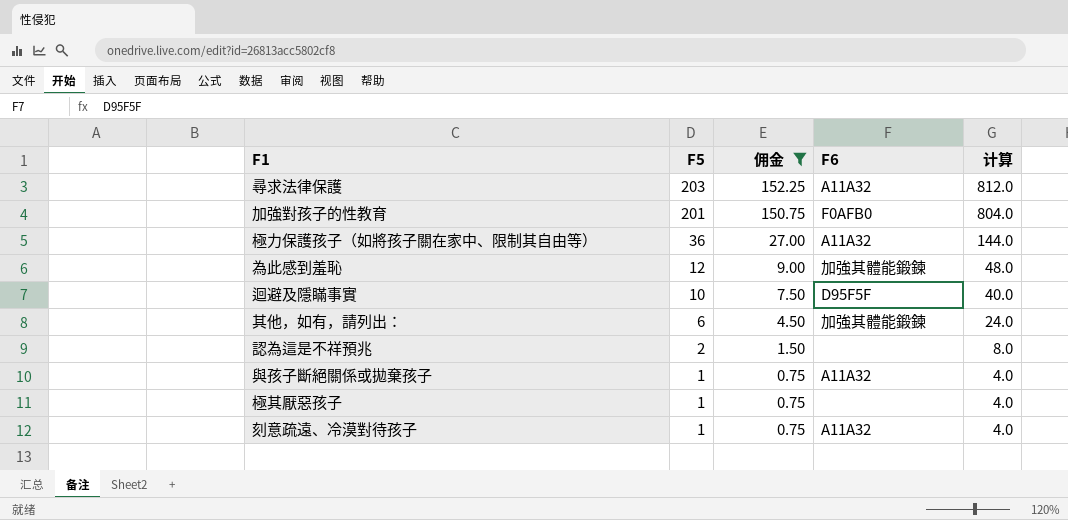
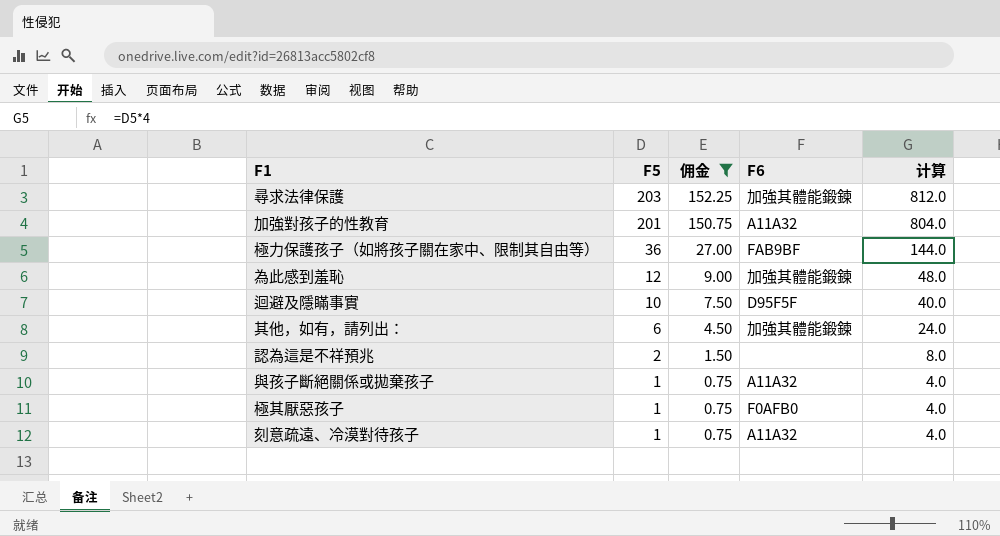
尋求法律保護 | F6: A11A32 -> 加強其體能鍛鍊
加強對孩子的性教育 | F6: F0AFB0 -> A11A32
極力保護孩子（如將孩子關在家中、限制其自由等） | F6: A11A32 -> FAB9BF
極其厭惡孩子 | F6: none -> F0AFB0

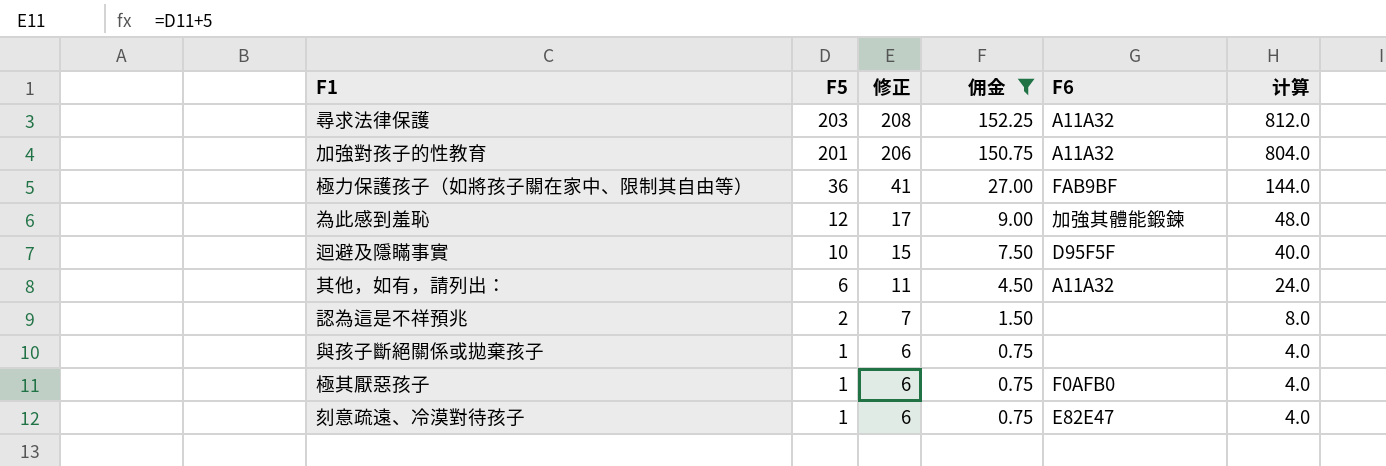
column 修正 | formula: none -> [F5] + 5
尋求法律保護 | F6: 加強其體能鍛鍊 -> A11A32
其他，如有，請列出： | F6: 加強其體能鍛鍊 -> A11A32
與孩子斷絕關係或拋棄孩子 | F6: A11A32 -> none
刻意疏遠、冷漠對待孩子 | F6: A11A32 -> E82E47

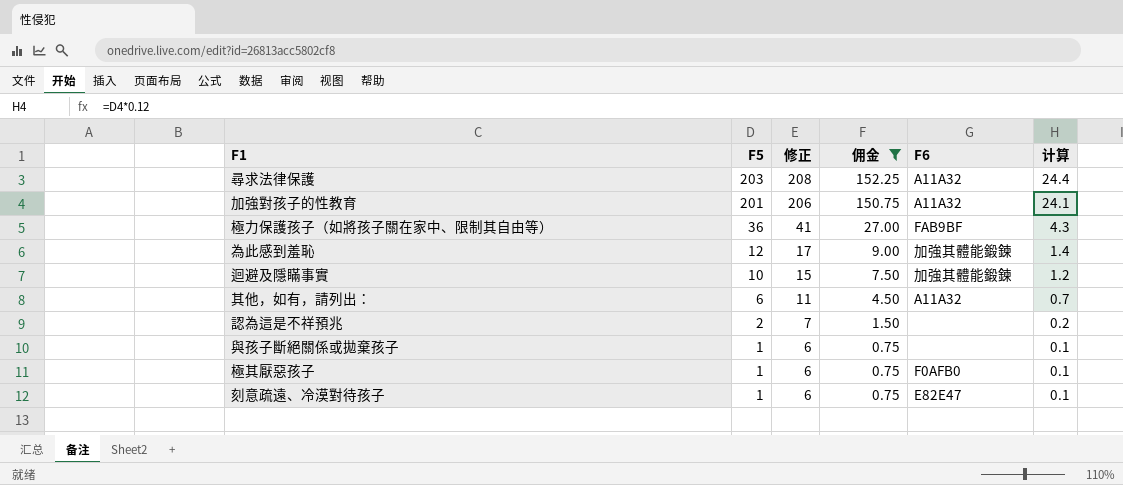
column 计算 | formula: [F5] * 4 -> [F5] * 0.12
迴避及隱瞞事實 | F6: D95F5F -> 加強其體能鍛鍊

